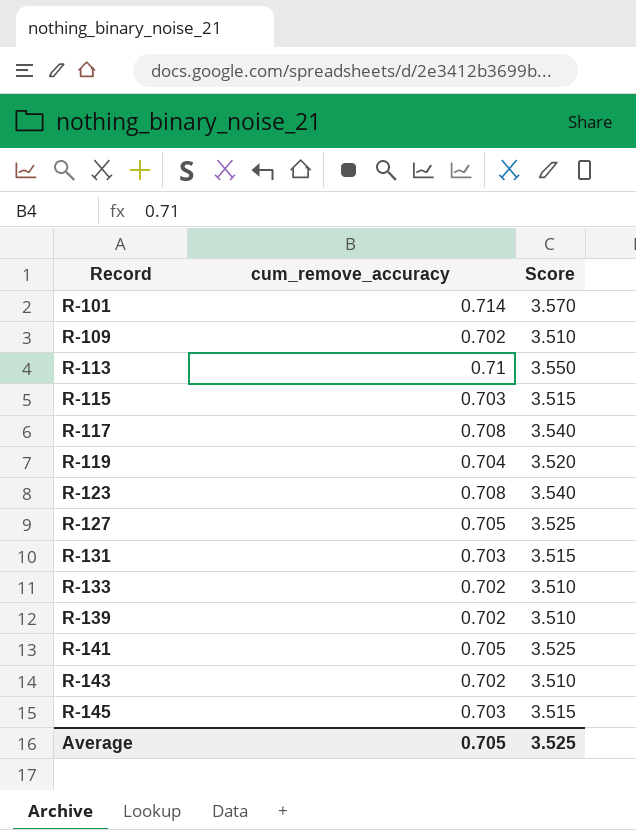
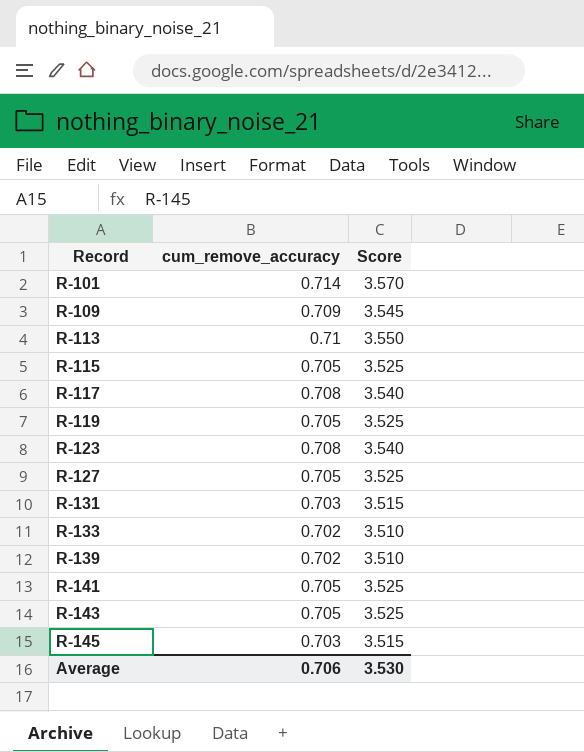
R-109 | cum_remove_accuracy: 0.702 -> 0.709
R-109 | Score: 3.510 -> 3.545
R-115 | cum_remove_accuracy: 0.703 -> 0.705
R-115 | Score: 3.515 -> 3.525
R-119 | cum_remove_accuracy: 0.704 -> 0.705
R-119 | Score: 3.520 -> 3.525
R-143 | cum_remove_accuracy: 0.702 -> 0.705
R-143 | Score: 3.510 -> 3.525
Average | cum_remove_accuracy: 0.705 -> 0.706
Average | Score: 3.525 -> 3.530

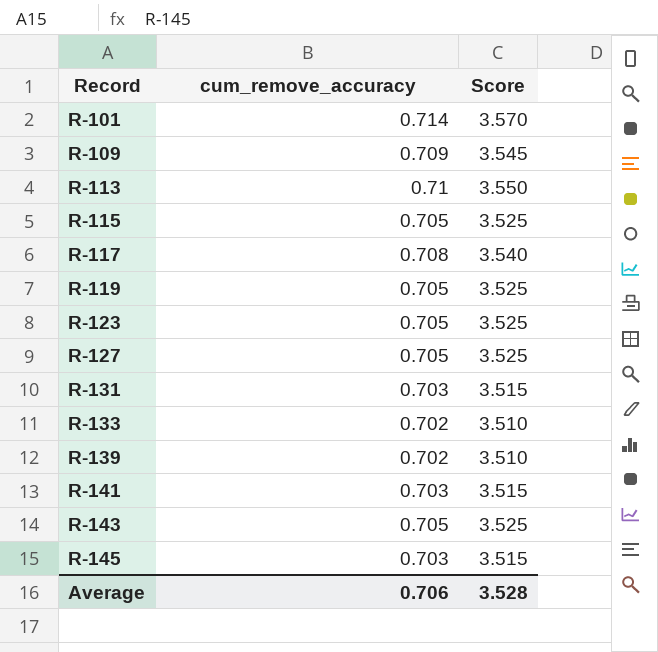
R-123 | cum_remove_accuracy: 0.708 -> 0.705
R-123 | Score: 3.540 -> 3.525
R-141 | cum_remove_accuracy: 0.705 -> 0.703
R-141 | Score: 3.525 -> 3.515
Average | Score: 3.530 -> 3.528

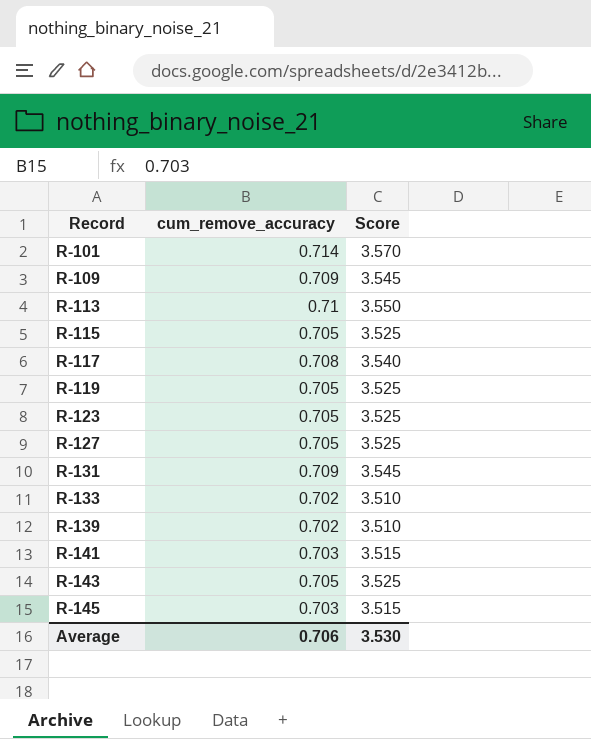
R-131 | cum_remove_accuracy: 0.703 -> 0.709
R-131 | Score: 3.515 -> 3.545
Average | Score: 3.528 -> 3.530

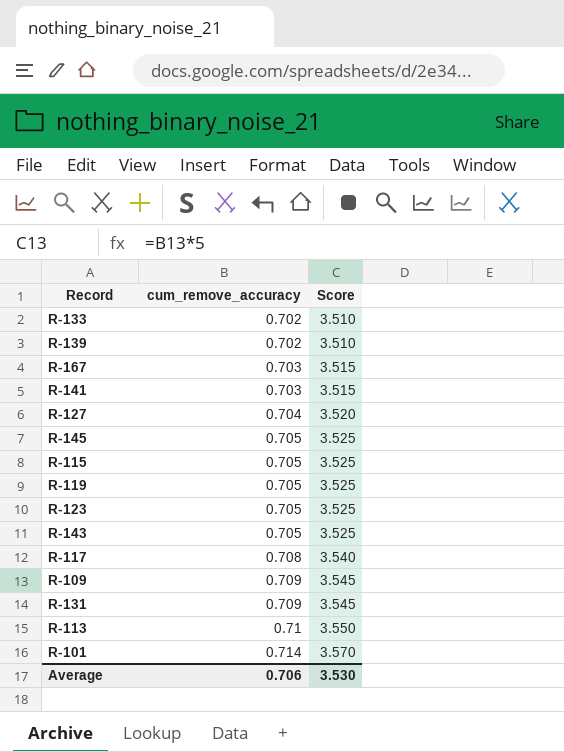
row order: Record ascending -> cum_remove_accuracy ascending
row R-167: none -> 0.703 | 3.515
R-127 | cum_remove_accuracy: 0.705 -> 0.704
R-127 | Score: 3.525 -> 3.520
R-145 | cum_remove_accuracy: 0.703 -> 0.705
R-145 | Score: 3.515 -> 3.525

